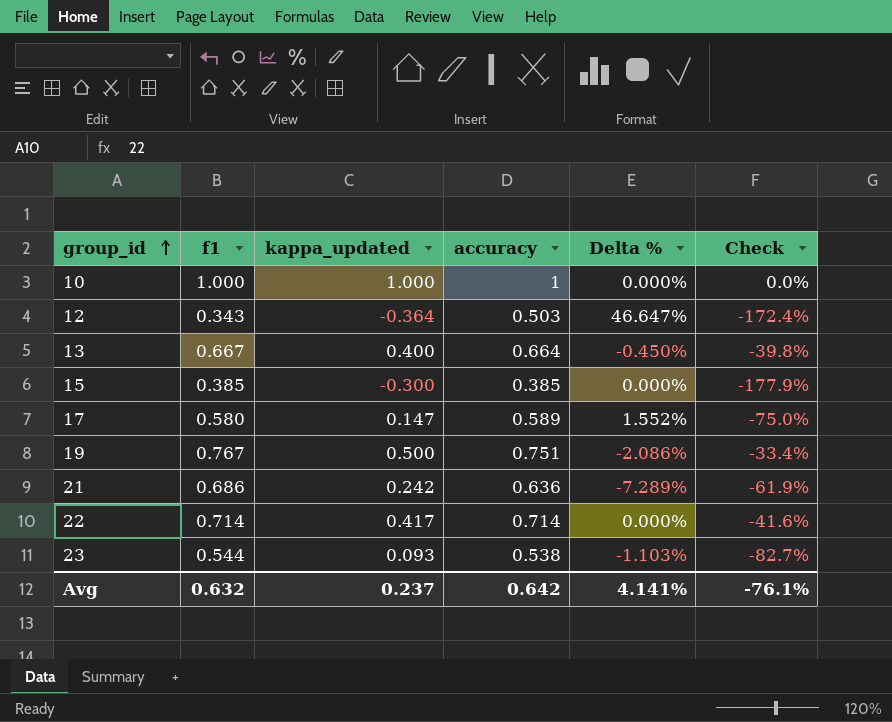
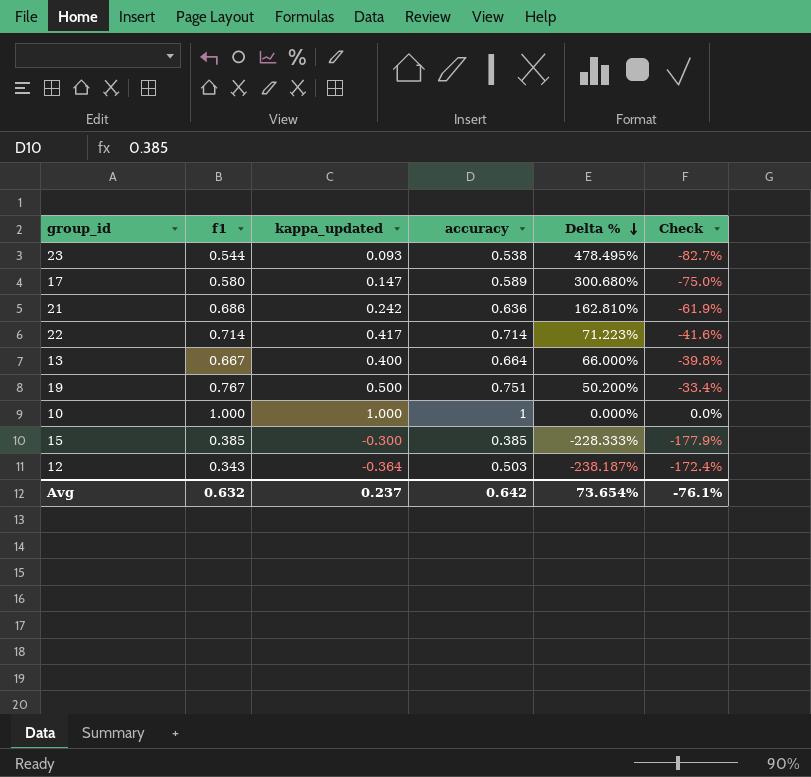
row order: group_id ascending -> Delta % descending
column Delta % | formula: ([accuracy] - [f1]) / [f1] -> ([accuracy] - [kappa_updated]) / [kappa_updated]
Avg | Delta %: 4.141% -> 73.654%

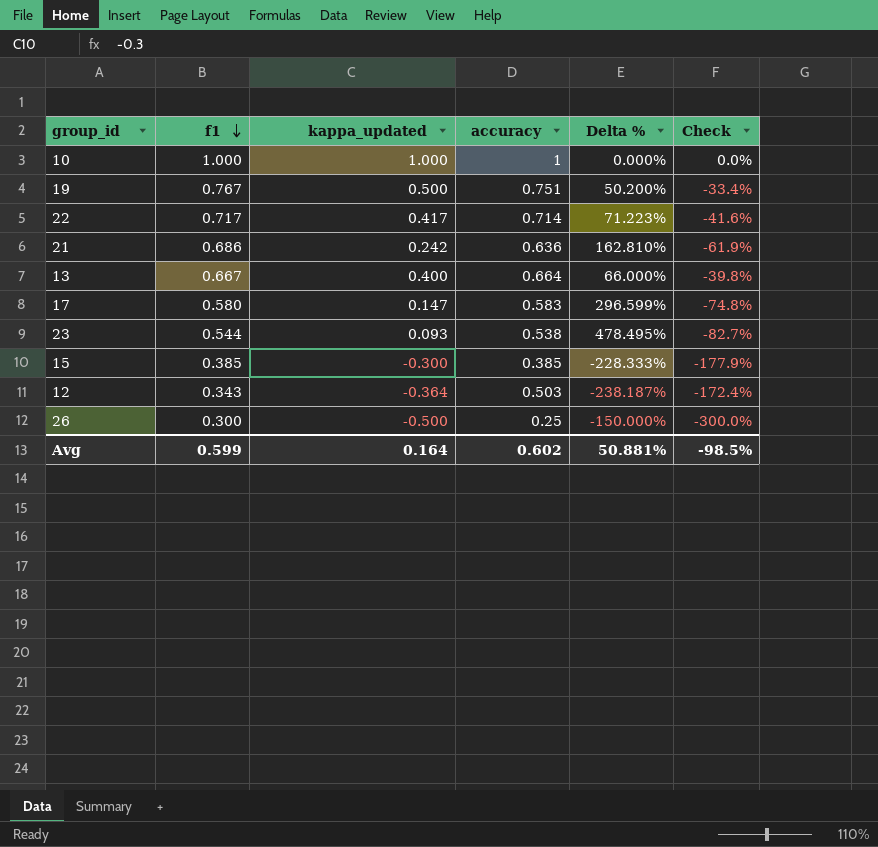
row order: Delta % descending -> f1 descending
22 | f1: 0.714 -> 0.717
17 | accuracy: 0.589 -> 0.583
17 | Delta %: 300.680% -> 296.599%
17 | Check: -75.0% -> -74.8%
row 26: none -> 0.300 | -0.500 | 0.25 | -150.000% | -300.0%
Avg | f1: 0.632 -> 0.599
Avg | kappa_updated: 0.237 -> 0.164
Avg | accuracy: 0.642 -> 0.602
Avg | Delta %: 73.654% -> 50.881%
Avg | Check: -76.1% -> -98.5%

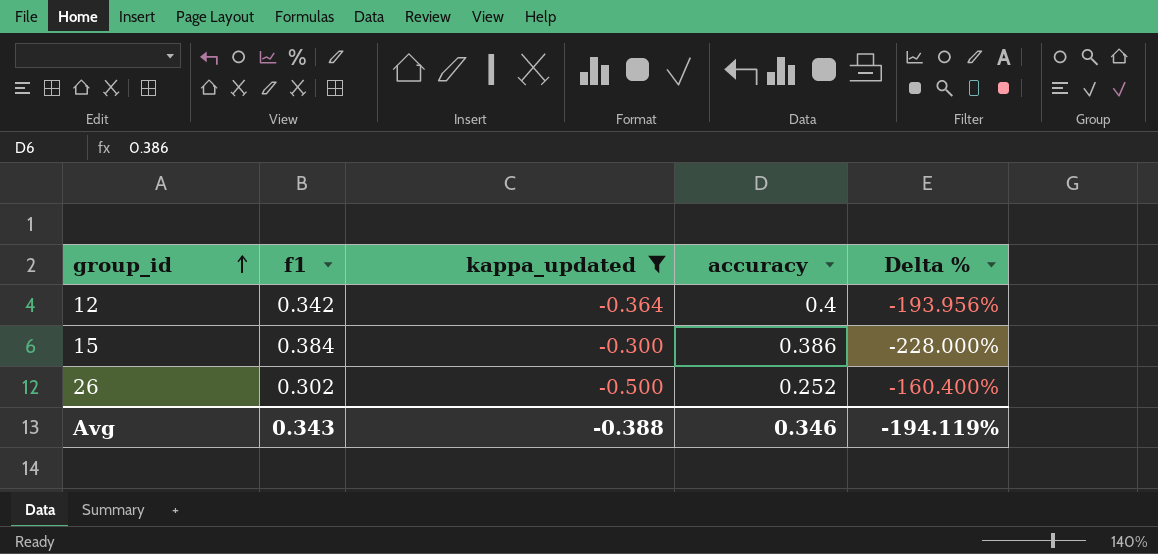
filter: none -> kappa_updated <= -0.300
row order: f1 descending -> group_id ascending
column Check | formula: ([kappa_updated] - [accuracy]) / [accuracy] -> none
column Delta % | formula: ([accuracy] - [kappa_updated]) / [kappa_updated] -> ([f1] - [kappa_updated]) / [kappa_updated]
12 | f1: 0.343 -> 0.342
12 | accuracy: 0.503 -> 0.4
15 | f1: 0.385 -> 0.384
15 | accuracy: 0.385 -> 0.386
26 | f1: 0.300 -> 0.302
26 | accuracy: 0.25 -> 0.252
Avg | f1: 0.599 -> 0.343
Avg | kappa_updated: 0.164 -> -0.388
Avg | accuracy: 0.602 -> 0.346
Avg | Delta %: 50.881% -> -194.119%

